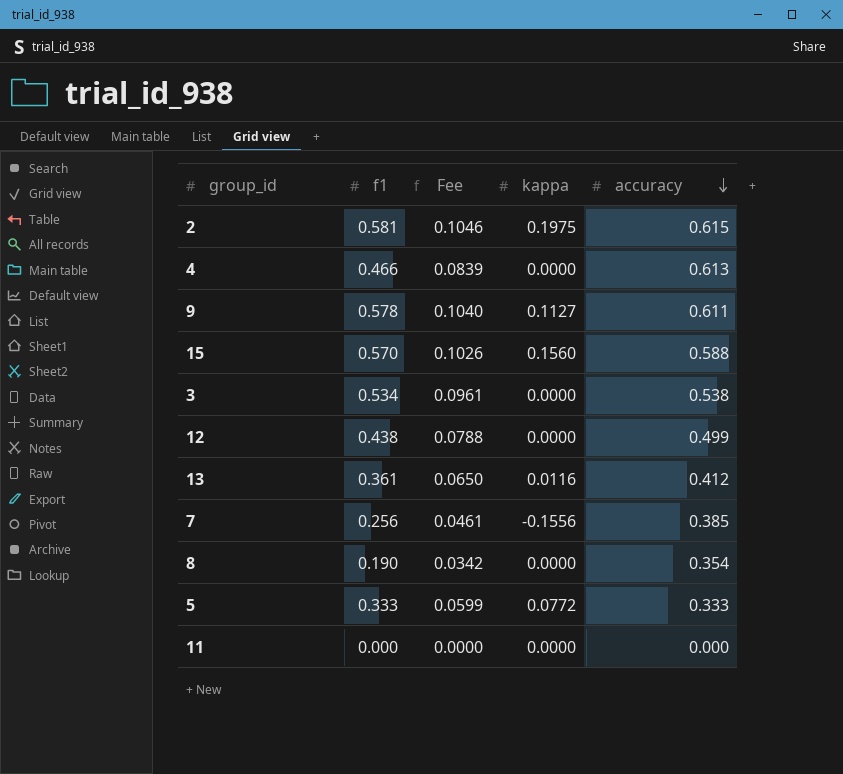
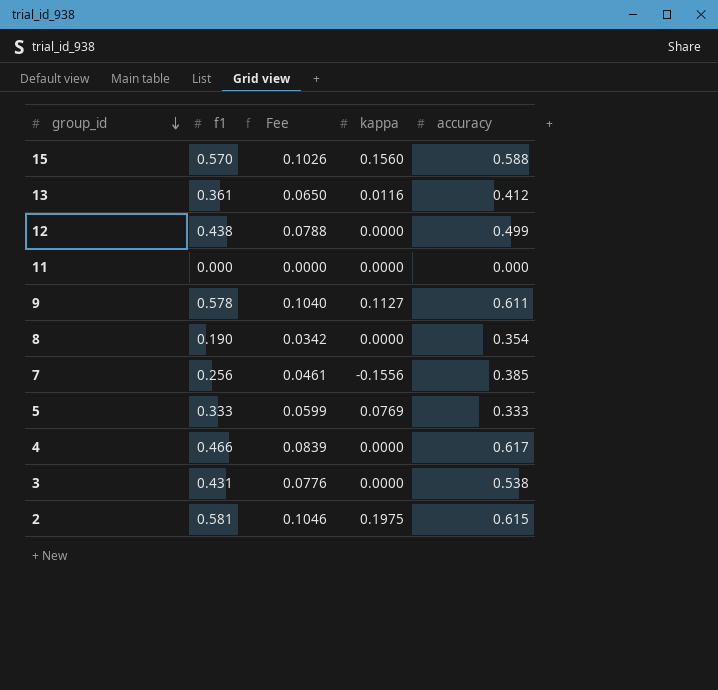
row order: accuracy descending -> group_id descending
5 | kappa: 0.0772 -> 0.0769
4 | accuracy: 0.613 -> 0.617
3 | f1: 0.534 -> 0.431
3 | Fee: 0.0961 -> 0.0776

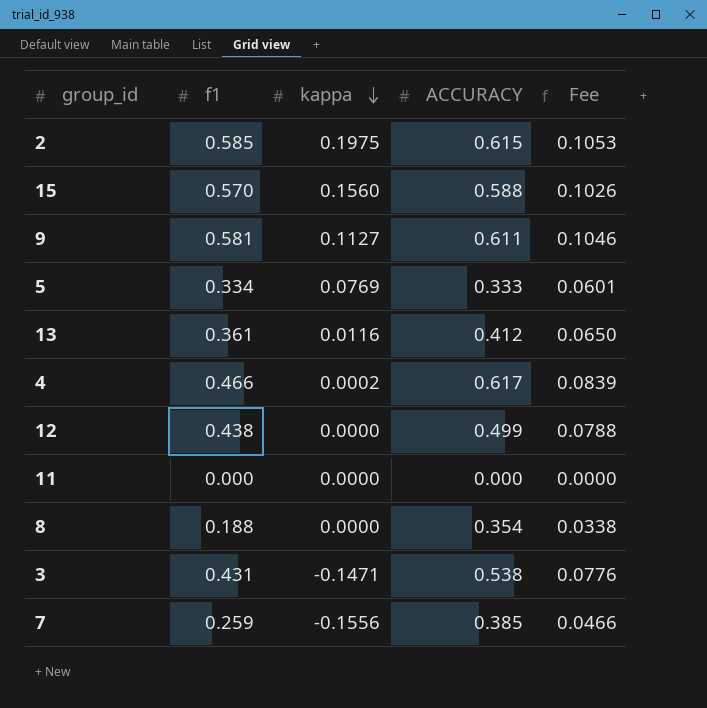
row order: group_id descending -> kappa descending
column name: accuracy -> ACCURACY
column Fee | position: 3 -> 5
2 | f1: 0.581 -> 0.585
2 | Fee: 0.1046 -> 0.1053
9 | f1: 0.578 -> 0.581
9 | Fee: 0.1040 -> 0.1046
5 | f1: 0.333 -> 0.334
5 | Fee: 0.0599 -> 0.0601
4 | kappa: 0.0000 -> 0.0002
8 | f1: 0.190 -> 0.188
8 | Fee: 0.0342 -> 0.0338
3 | kappa: 0.0000 -> -0.1471
7 | f1: 0.256 -> 0.259
7 | Fee: 0.0461 -> 0.0466

